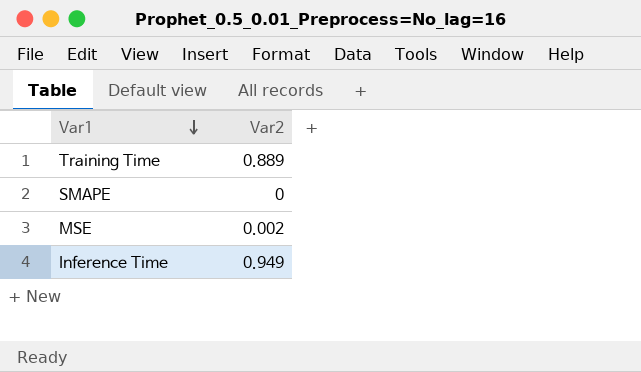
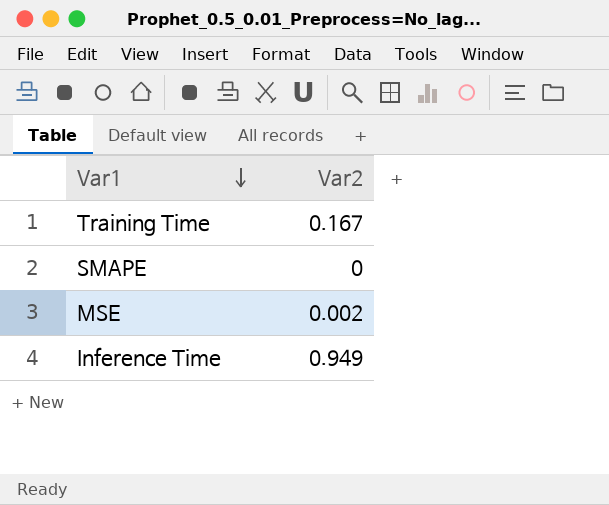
Training Time | Var2: 0.889 -> 0.167

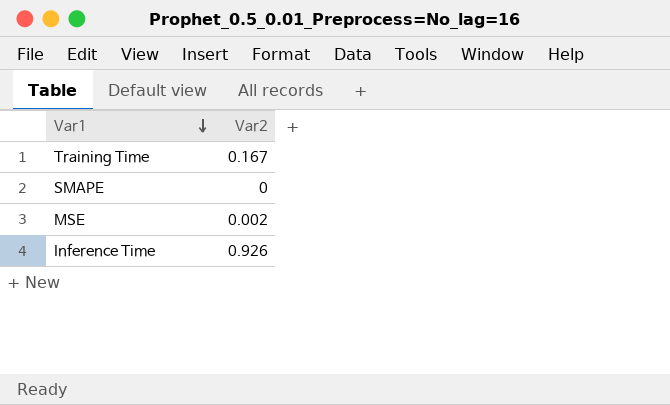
Inference Time | Var2: 0.949 -> 0.926

